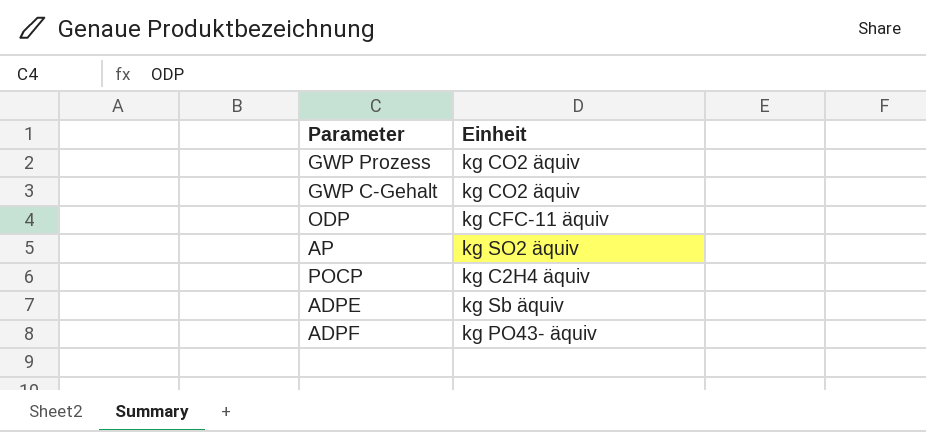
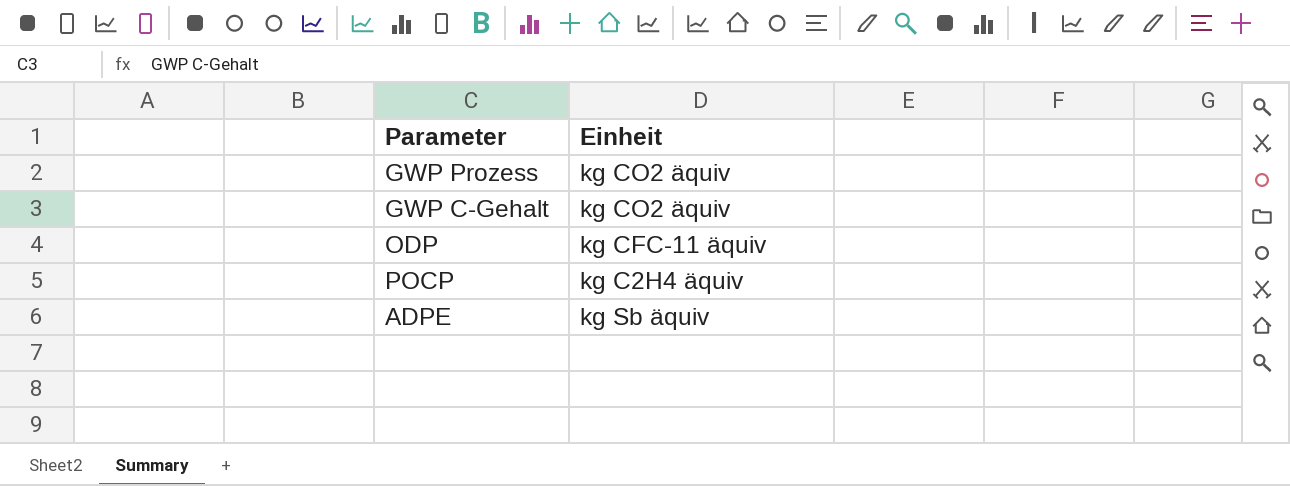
row AP: kg SO2 äquiv -> none
row ADPF: kg PO43- äquiv -> none

